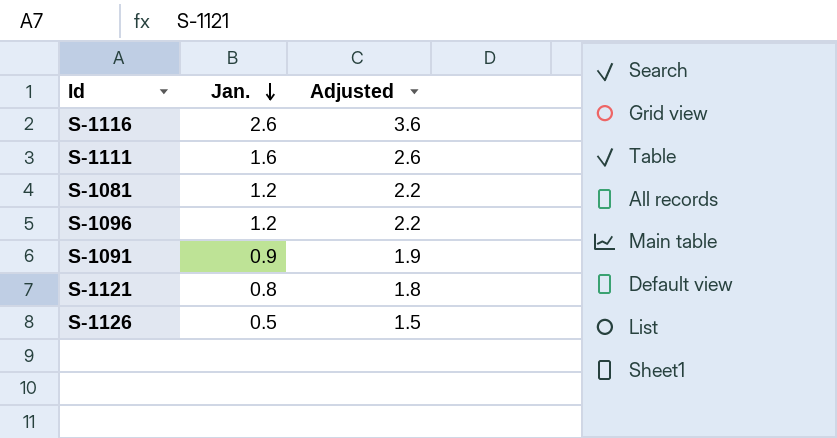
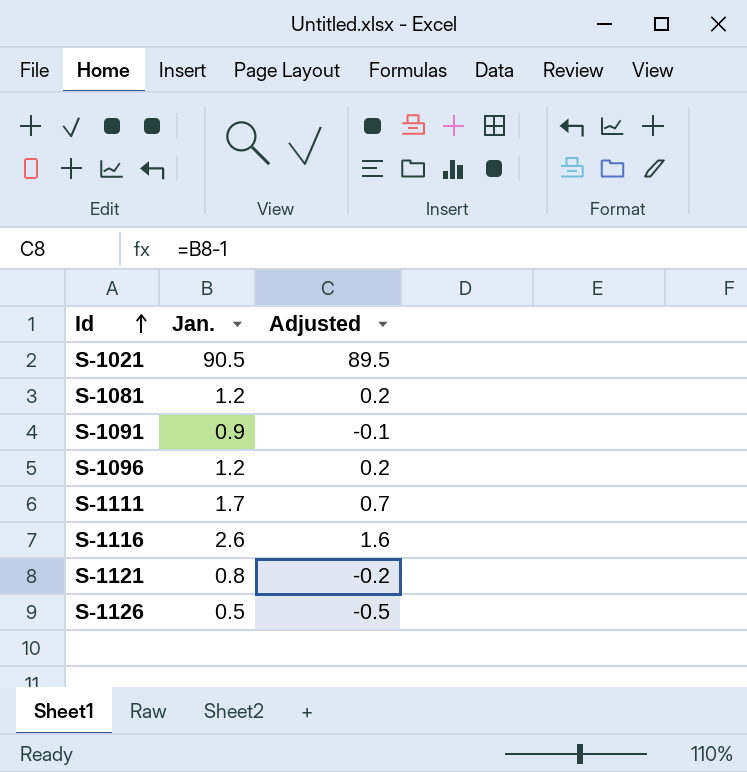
row order: Jan. descending -> Id ascending
column Adjusted | formula: [Jan.] + 1 -> [Jan.] - 1
row S-1021: none -> 90.5 | 89.5
S-1111 | Jan.: 1.6 -> 1.7

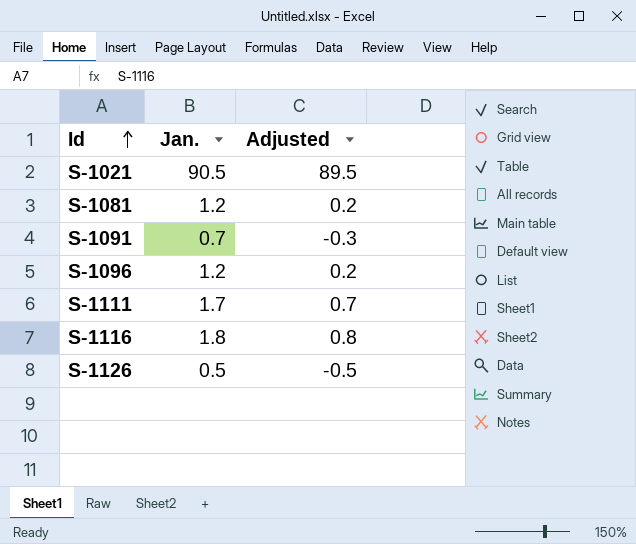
row S-1121: 0.8 | -0.2 -> none
S-1091 | Jan.: 0.9 -> 0.7
S-1091 | Adjusted: -0.1 -> -0.3
S-1116 | Jan.: 2.6 -> 1.8
S-1116 | Adjusted: 1.6 -> 0.8

